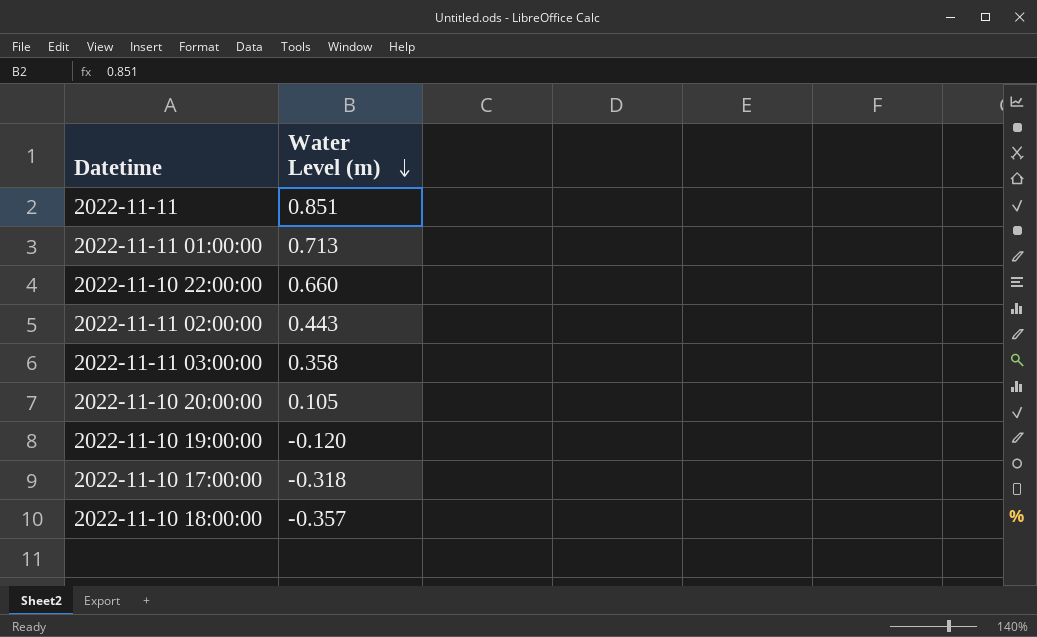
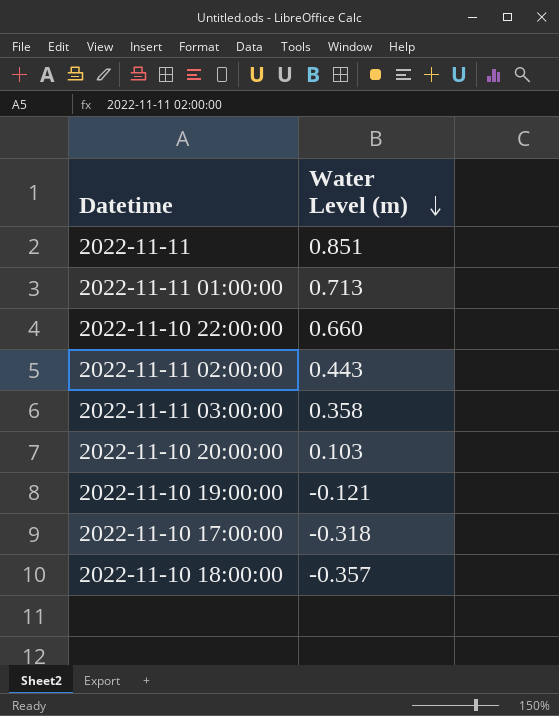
2022-11-10 20:00:00 | Water Level (m): 0.105 -> 0.103
2022-11-10 19:00:00 | Water Level (m): -0.120 -> -0.121

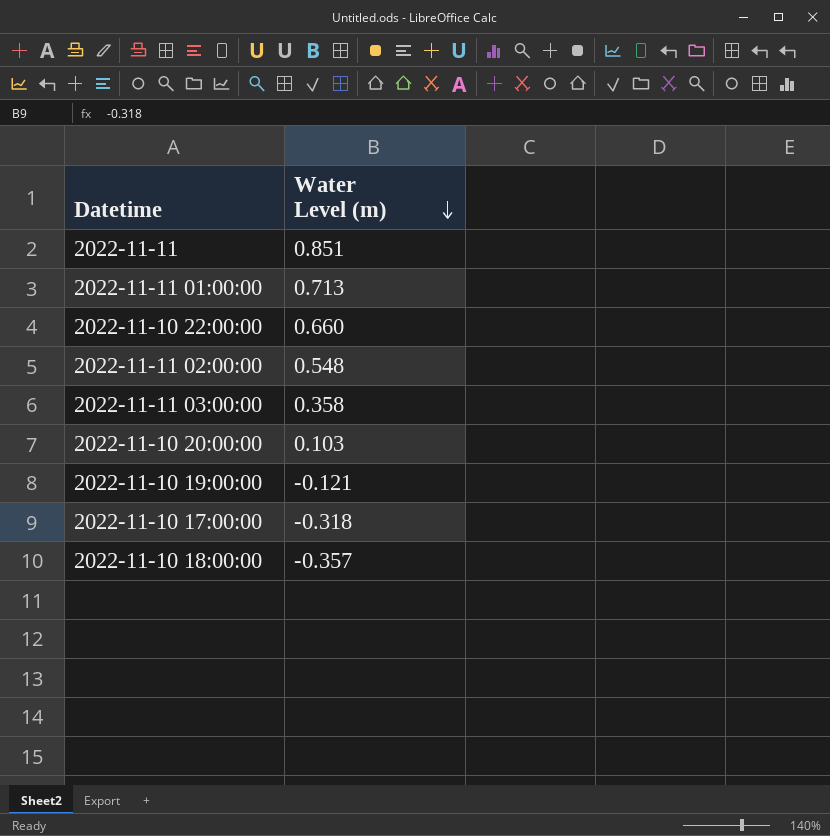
2022-11-11 02:00:00 | Water Level (m): 0.443 -> 0.548

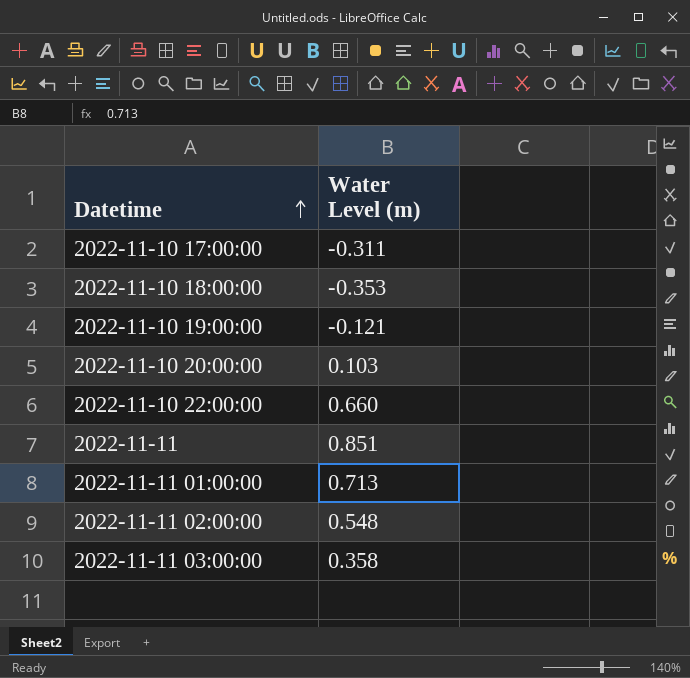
row order: Water Level (m) descending -> Datetime ascending
2022-11-10 17:00:00 | Water Level (m): -0.318 -> -0.311
2022-11-10 18:00:00 | Water Level (m): -0.357 -> -0.353

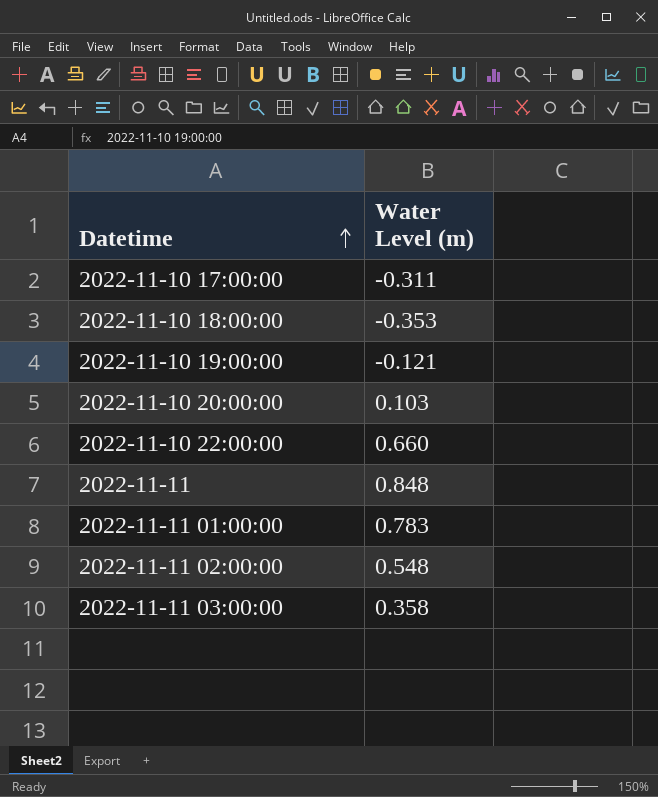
2022-11-11 | Water Level (m): 0.851 -> 0.848
2022-11-11 01:00:00 | Water Level (m): 0.713 -> 0.783

